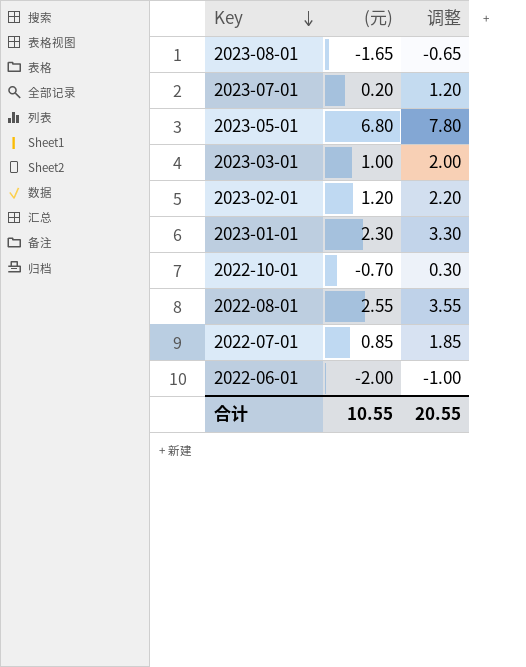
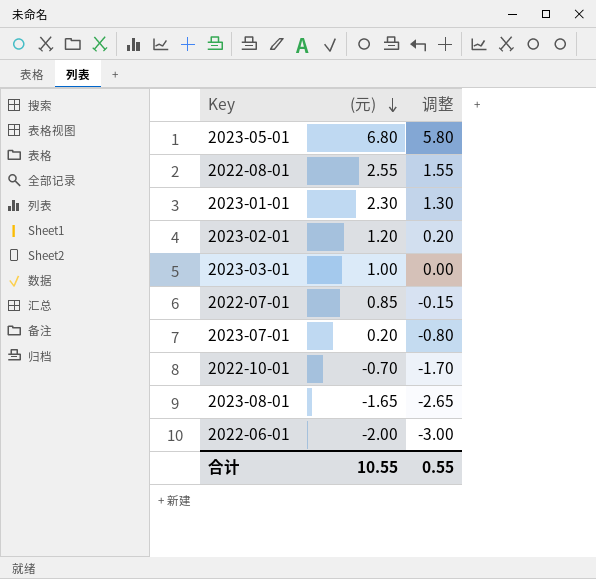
row order: Key descending -> (元) descending
column 调整 | formula: [(元)] + 1 -> [(元)] - 1
合计 | 调整: 20.55 -> 0.55

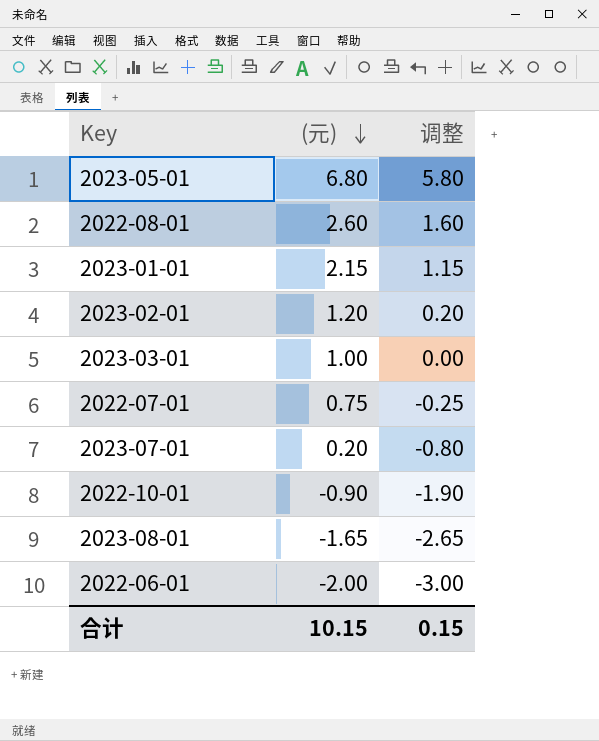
2022-08-01 | (元): 2.55 -> 2.60
2022-08-01 | 调整: 1.55 -> 1.60
2023-01-01 | (元): 2.30 -> 2.15
2023-01-01 | 调整: 1.30 -> 1.15
2022-07-01 | (元): 0.85 -> 0.75
2022-07-01 | 调整: -0.15 -> -0.25
2022-10-01 | (元): -0.70 -> -0.90
2022-10-01 | 调整: -1.70 -> -1.90
合计 | (元): 10.55 -> 10.15
合计 | 调整: 0.55 -> 0.15

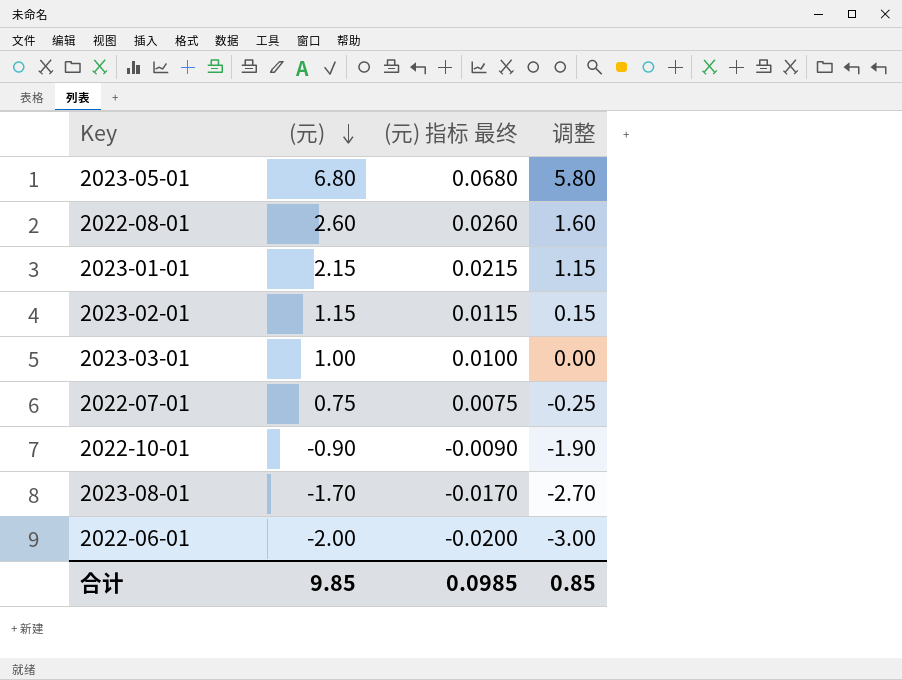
column (元) 指标 最终 | formula: none -> [(元)] * 0.01
row 2023-07-01: 0.20 | -0.80 -> none
2023-02-01 | (元): 1.20 -> 1.15
2023-02-01 | 调整: 0.20 -> 0.15
2023-08-01 | (元): -1.65 -> -1.70
2023-08-01 | 调整: -2.65 -> -2.70
合计 | (元): 10.15 -> 9.85
合计 | 调整: 0.15 -> 0.85

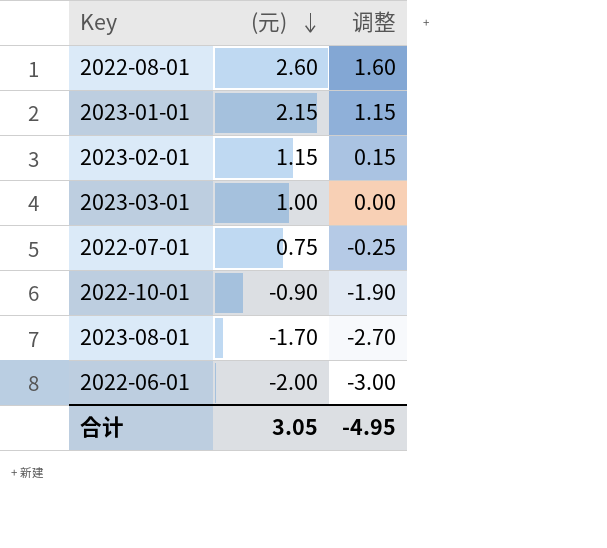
column (元) 指标 最终 | formula: [(元)] * 0.01 -> none
row 2023-05-01: 6.80 | 0.0680 | 5.80 -> none
合计 | (元): 9.85 -> 3.05
合计 | 调整: 0.85 -> -4.95

